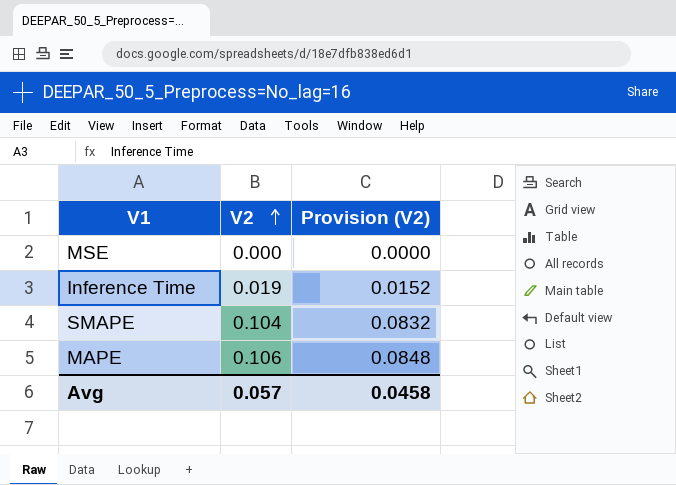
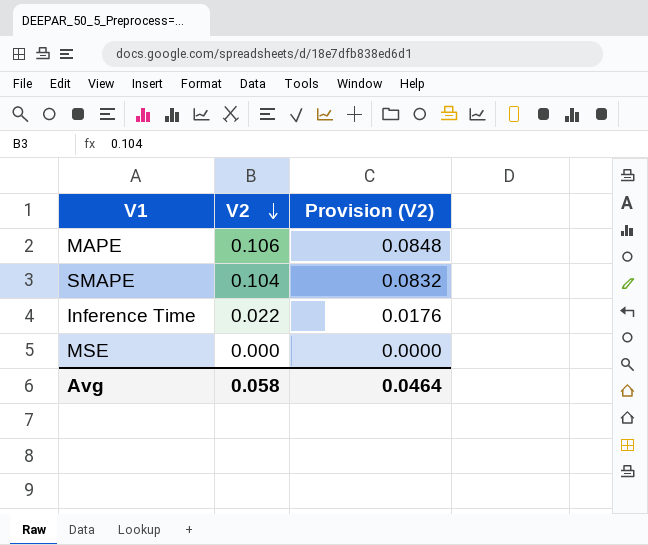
row order: V2 ascending -> V2 descending
Inference Time | V2: 0.019 -> 0.022
Inference Time | Provision (V2): 0.0152 -> 0.0176
Avg | V2: 0.057 -> 0.058
Avg | Provision (V2): 0.0458 -> 0.0464

